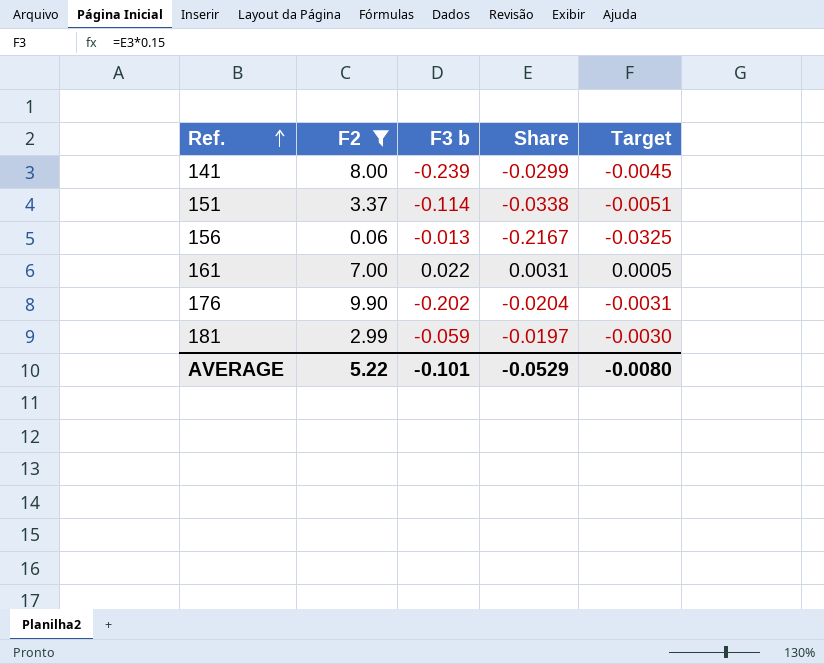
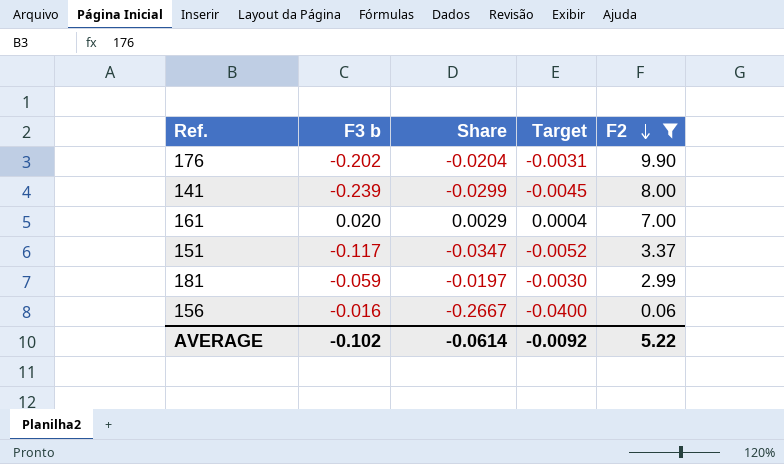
row order: Ref. ascending -> F2 descending
column F2 | position: 2 -> 5
161 | F3 b: 0.022 -> 0.020
161 | Share: 0.0031 -> 0.0029
161 | Target: 0.0005 -> 0.0004
151 | F3 b: -0.114 -> -0.117
151 | Share: -0.0338 -> -0.0347
151 | Target: -0.0051 -> -0.0052
156 | F3 b: -0.013 -> -0.016
156 | Share: -0.2167 -> -0.2667
156 | Target: -0.0325 -> -0.0400
AVERAGE | F3 b: -0.101 -> -0.102
AVERAGE | Share: -0.0529 -> -0.0614
AVERAGE | Target: -0.0080 -> -0.0092

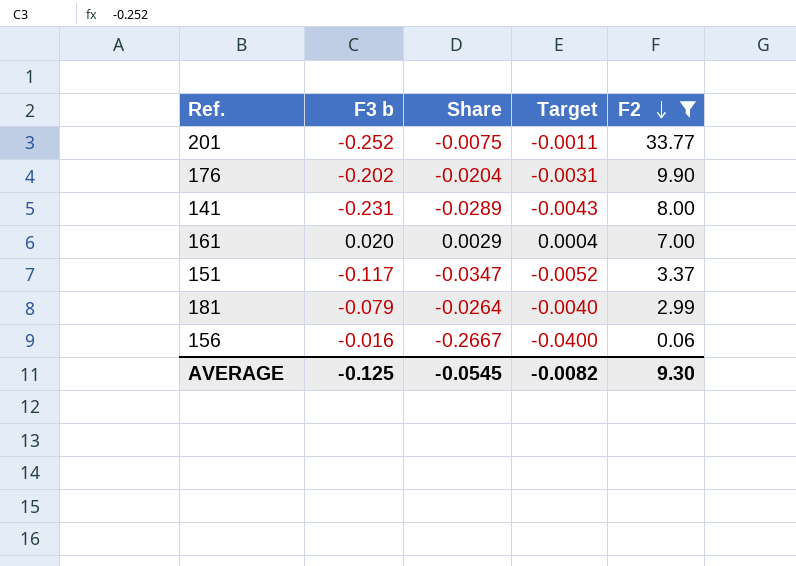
row 201: none -> -0.252 | -0.0075 | -0.0011 | 33.77
141 | F3 b: -0.239 -> -0.231
141 | Share: -0.0299 -> -0.0289
141 | Target: -0.0045 -> -0.0043
181 | F3 b: -0.059 -> -0.079
181 | Share: -0.0197 -> -0.0264
181 | Target: -0.0030 -> -0.0040
AVERAGE | F3 b: -0.102 -> -0.125
AVERAGE | Share: -0.0614 -> -0.0545
AVERAGE | Target: -0.0092 -> -0.0082
AVERAGE | F2: 5.22 -> 9.30

